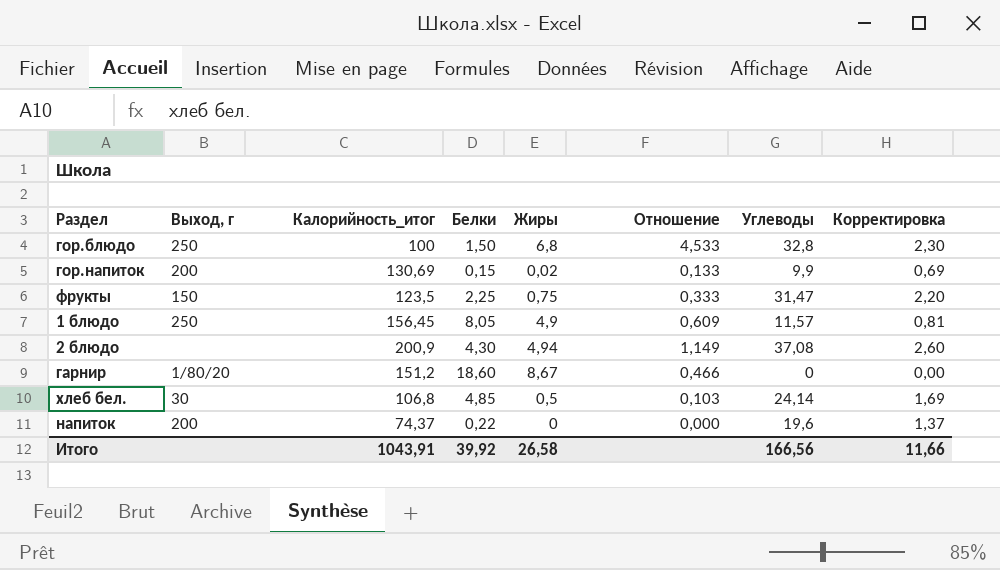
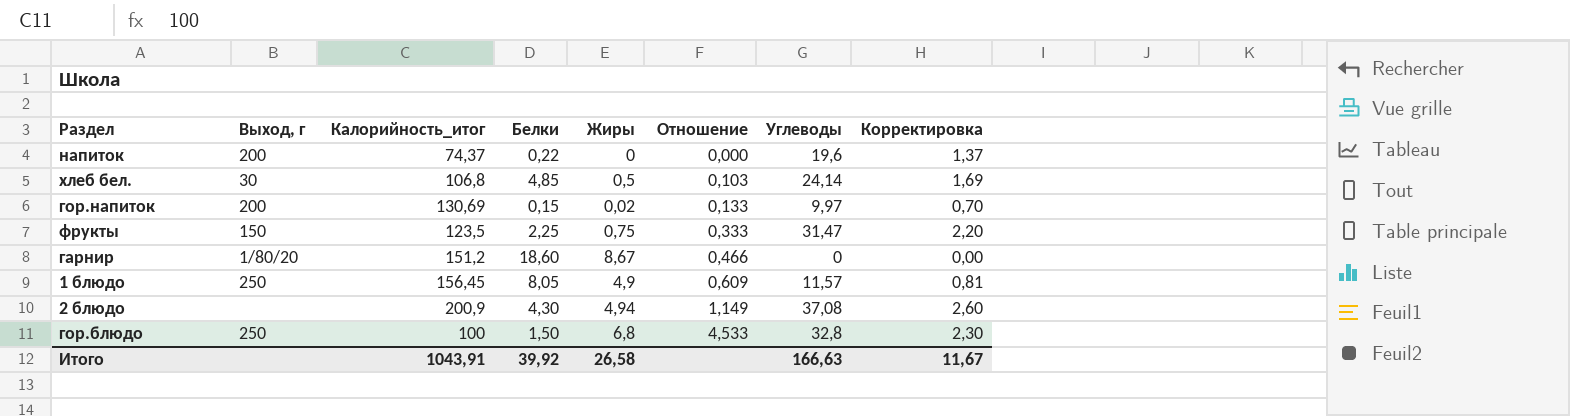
row order: none -> Отношение ascending
гор.напиток | Углеводы: 9,9 -> 9,97
гор.напиток | Корректировка: 0,69 -> 0,70
Итого | Углеводы: 166,56 -> 166,63
Итого | Корректировка: 11,66 -> 11,67

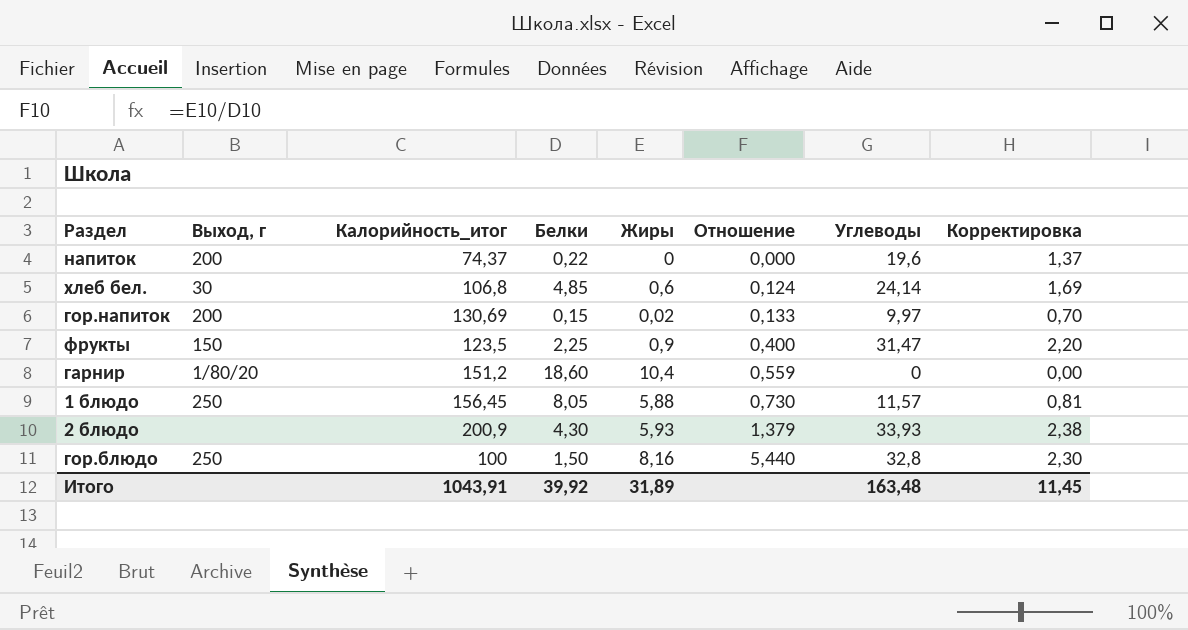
хлеб бел. | Жиры: 0,5 -> 0,6
хлеб бел. | Отношение: 0,103 -> 0,124
фрукты | Жиры: 0,75 -> 0,9
фрукты | Отношение: 0,333 -> 0,400
гарнир | Жиры: 8,67 -> 10,4
гарнир | Отношение: 0,466 -> 0,559
1 блюдо | Жиры: 4,9 -> 5,88
1 блюдо | Отношение: 0,609 -> 0,730
2 блюдо | Жиры: 4,94 -> 5,93
2 блюдо | Отношение: 1,149 -> 1,379
2 блюдо | Углеводы: 37,08 -> 33,93
2 блюдо | Корректировка: 2,60 -> 2,38
гор.блюдо | Жиры: 6,8 -> 8,16
гор.блюдо | Отношение: 4,533 -> 5,440
Итого | Жиры: 26,58 -> 31,89
Итого | Углеводы: 166,63 -> 163,48
Итого | Корректировка: 11,67 -> 11,45

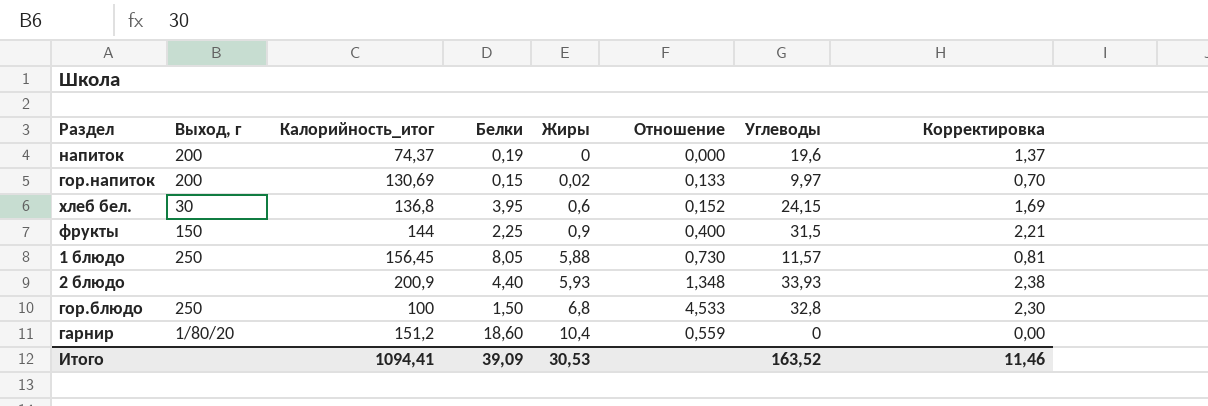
row order: Отношение ascending -> Жиры ascending
напиток | Белки: 0,22 -> 0,19
хлеб бел. | Калорийность_итог: 106,8 -> 136,8
хлеб бел. | Белки: 4,85 -> 3,95
хлеб бел. | Отношение: 0,124 -> 0,152
хлеб бел. | Углеводы: 24,14 -> 24,15
фрукты | Калорийность_итог: 123,5 -> 144
фрукты | Углеводы: 31,47 -> 31,5
фрукты | Корректировка: 2,20 -> 2,21
2 блюдо | Белки: 4,30 -> 4,40
2 блюдо | Отношение: 1,379 -> 1,348
гор.блюдо | Жиры: 8,16 -> 6,8
гор.блюдо | Отношение: 5,440 -> 4,533
Итого | Калорийность_итог: 1043,91 -> 1094,41
Итого | Белки: 39,92 -> 39,09
Итого | Жиры: 31,89 -> 30,53
Итого | Углеводы: 163,48 -> 163,52
Итого | Корректировка: 11,45 -> 11,46

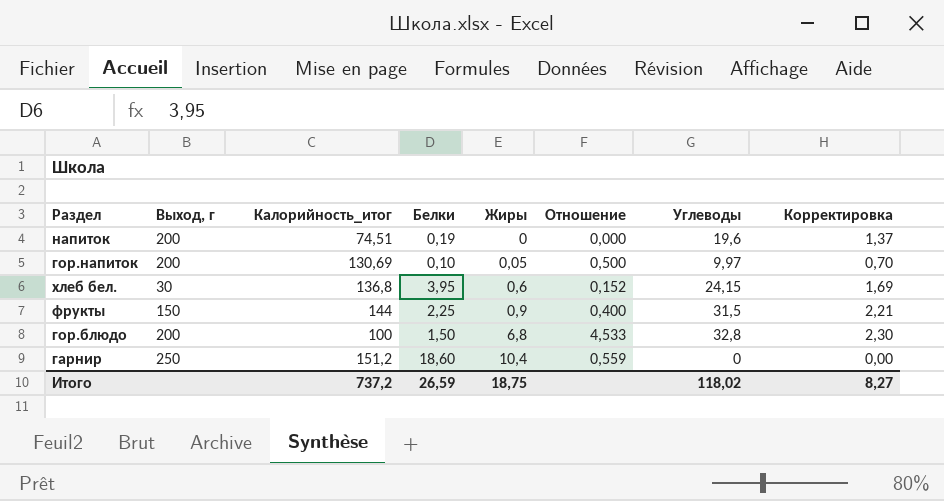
row 1 блюдо: 250 | 156,45 | 8,05 | 5,88 | 0,730 | 11,57 | 0,81 -> none
row 2 блюдо: none | 200,9 | 4,40 | 5,93 | 1,348 | 33,93 | 2,38 -> none
напиток | Калорийность_итог: 74,37 -> 74,51
гор.напиток | Белки: 0,15 -> 0,10
гор.напиток | Жиры: 0,02 -> 0,05
гор.напиток | Отношение: 0,133 -> 0,500
гор.блюдо | Выход, г: 250 -> 200
гарнир | Выход, г: 1/80/20 -> 250
Итого | Калорийность_итог: 1094,41 -> 737,2
Итого | Белки: 39,09 -> 26,59
Итого | Жиры: 30,53 -> 18,75
Итого | Углеводы: 163,52 -> 118,02
Итого | Корректировка: 11,46 -> 8,27

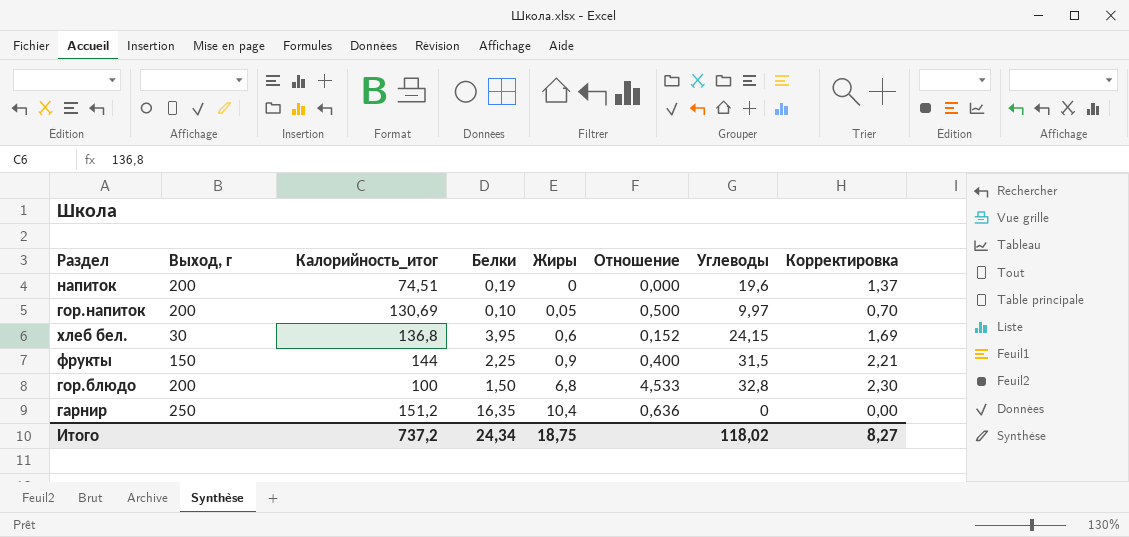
гарнир | Белки: 18,60 -> 16,35
гарнир | Отношение: 0,559 -> 0,636
Итого | Белки: 26,59 -> 24,34

